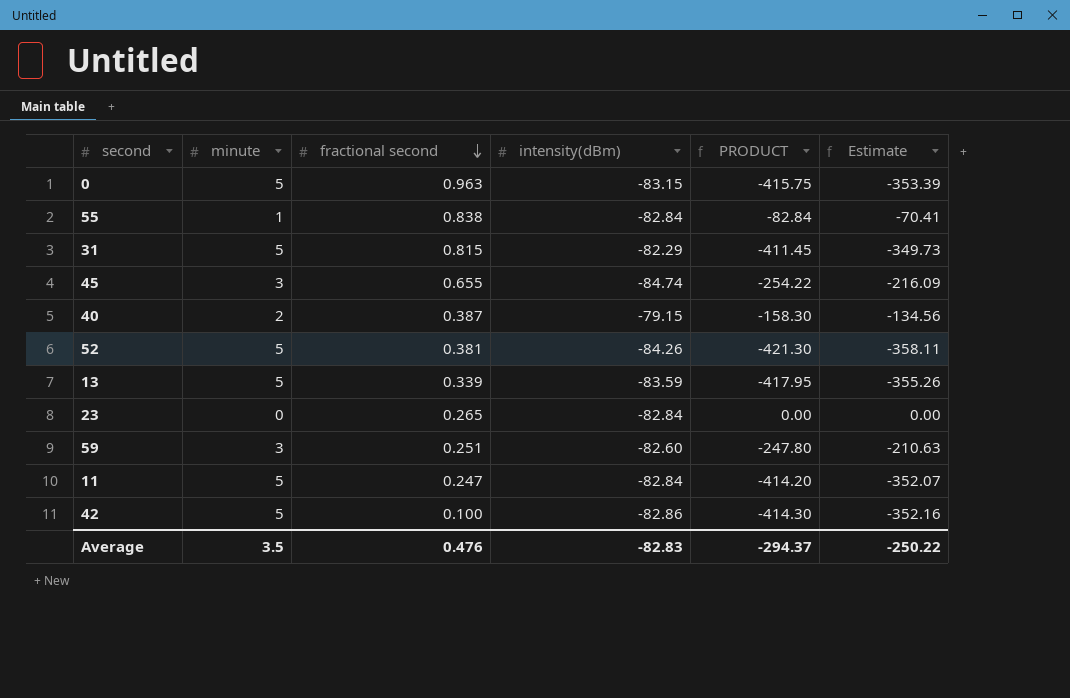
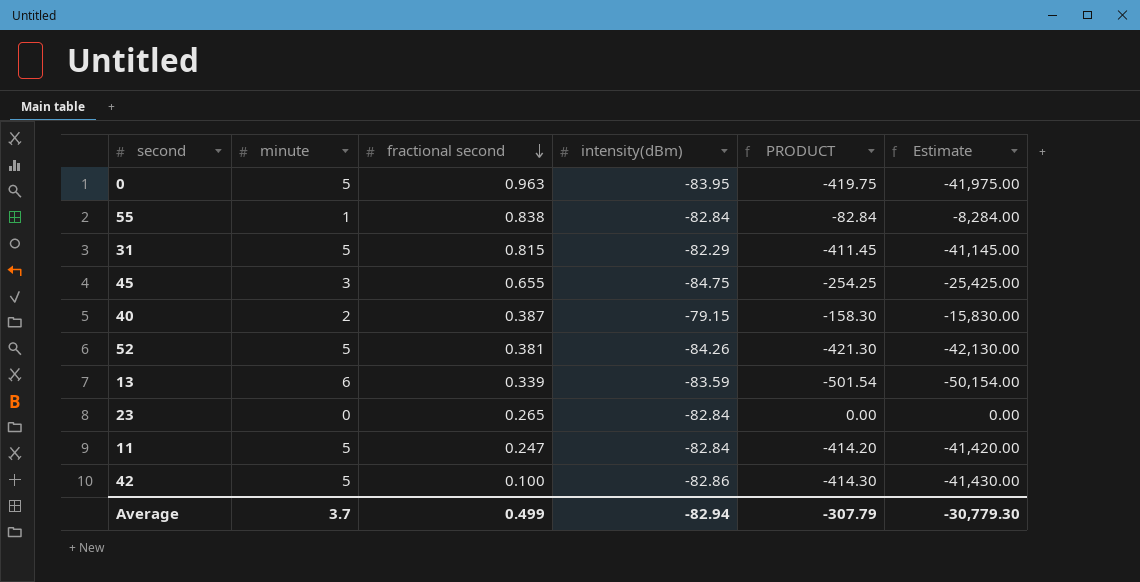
column Estimate | formula: [PRODUCT] * 0.85 -> [PRODUCT] * 100
row 59: 3 | 0.251 | -82.60 | -247.80 | -210.63 -> none
0 | intensity(dBm): -83.15 -> -83.95
0 | PRODUCT: -415.75 -> -419.75
45 | intensity(dBm): -84.74 -> -84.75
45 | PRODUCT: -254.22 -> -254.25
13 | minute: 5 -> 6
13 | PRODUCT: -417.95 -> -501.54
Average | minute: 3.5 -> 3.7
Average | fractional second: 0.476 -> 0.499
Average | intensity(dBm): -82.83 -> -82.94
Average | PRODUCT: -294.37 -> -307.79
Average | Estimate: -250.22 -> -30,779.30

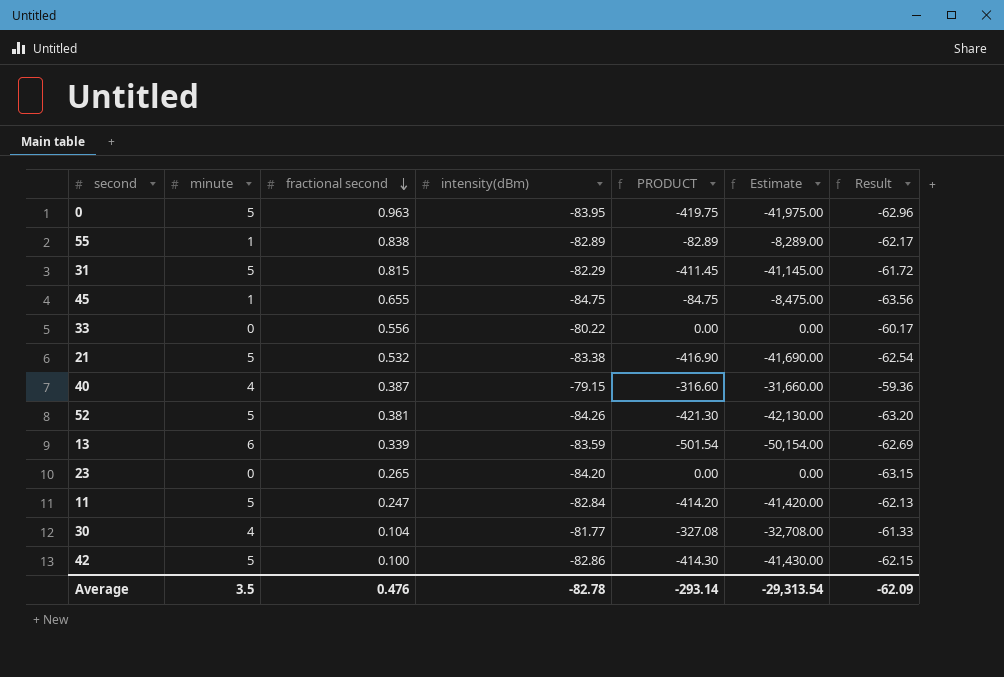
column Result | formula: none -> [intensity(dBm)] * 0.75
55 | intensity(dBm): -82.84 -> -82.89
55 | PRODUCT: -82.84 -> -82.89
55 | Estimate: -8,284.00 -> -8,289.00
45 | minute: 3 -> 1
45 | PRODUCT: -254.25 -> -84.75
45 | Estimate: -25,425.00 -> -8,475.00
row 33: none -> 0 | 0.556 | -80.22 | 0.00 | 0.00 | -60.17
row 21: none -> 5 | 0.532 | -83.38 | -416.90 | -41,690.00 | -62.54
40 | minute: 2 -> 4
40 | PRODUCT: -158.30 -> -316.60
40 | Estimate: -15,830.00 -> -31,660.00
23 | intensity(dBm): -82.84 -> -84.20
row 30: none -> 4 | 0.104 | -81.77 | -327.08 | -32,708.00 | -61.33
Average | minute: 3.7 -> 3.5
Average | fractional second: 0.499 -> 0.476
Average | intensity(dBm): -82.94 -> -82.78
Average | PRODUCT: -307.79 -> -293.14
Average | Estimate: -30,779.30 -> -29,313.54

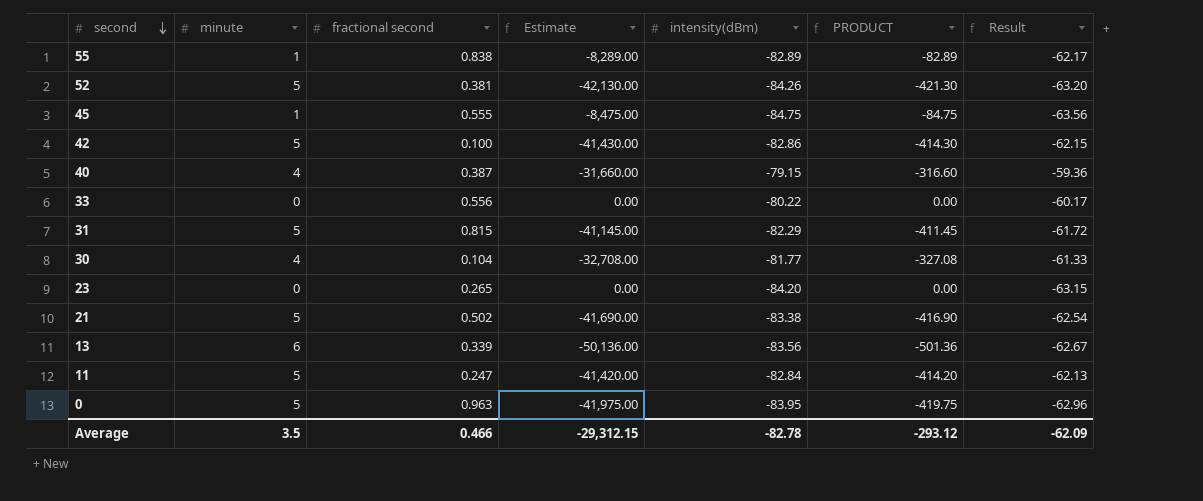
row order: fractional second descending -> second descending
column Estimate | position: 6 -> 4
45 | fractional second: 0.655 -> 0.555
21 | fractional second: 0.532 -> 0.502
13 | Estimate: -50,154.00 -> -50,136.00
13 | intensity(dBm): -83.59 -> -83.56
13 | PRODUCT: -501.54 -> -501.36
13 | Result: -62.69 -> -62.67
Average | fractional second: 0.476 -> 0.466
Average | Estimate: -29,313.54 -> -29,312.15
Average | PRODUCT: -293.14 -> -293.12

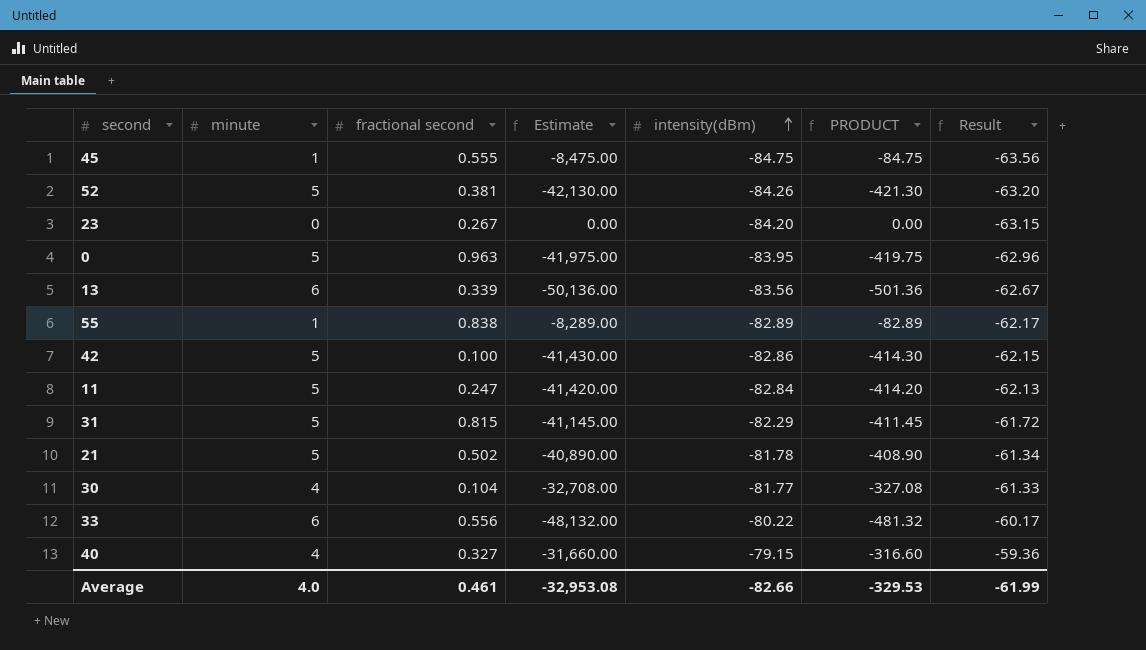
row order: second descending -> intensity(dBm) ascending
23 | fractional second: 0.265 -> 0.267
21 | Estimate: -41,690.00 -> -40,890.00
21 | intensity(dBm): -83.38 -> -81.78
21 | PRODUCT: -416.90 -> -408.90
21 | Result: -62.54 -> -61.34
33 | minute: 0 -> 6
33 | Estimate: 0.00 -> -48,132.00
33 | PRODUCT: 0.00 -> -481.32
40 | fractional second: 0.387 -> 0.327
Average | minute: 3.5 -> 4.0
Average | fractional second: 0.466 -> 0.461
Average | Estimate: -29,312.15 -> -32,953.08
Average | intensity(dBm): -82.78 -> -82.66
Average | PRODUCT: -293.12 -> -329.53
Average | Result: -62.09 -> -61.99

